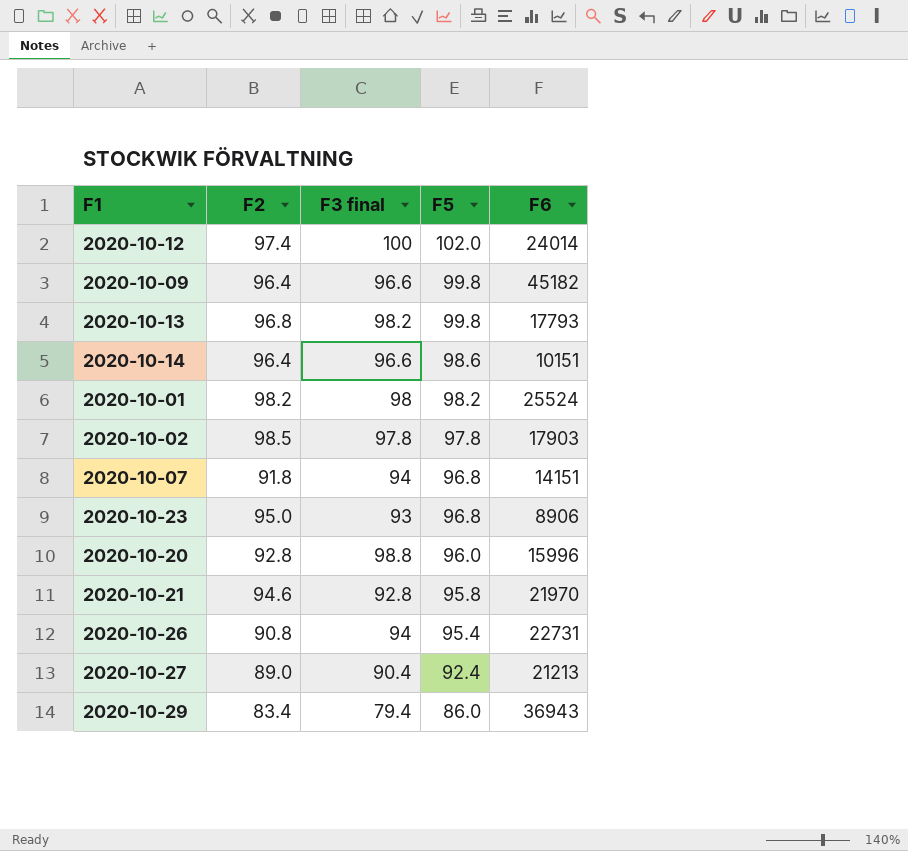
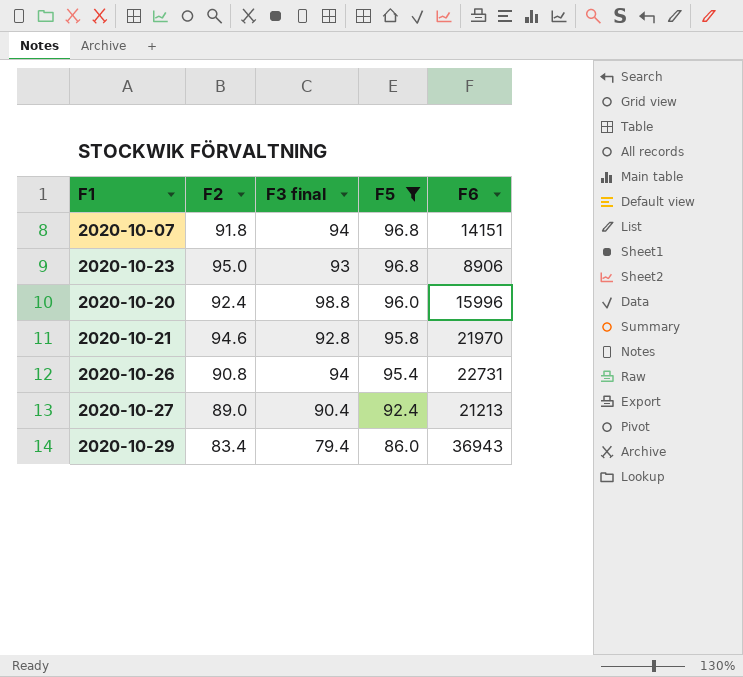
filter: none -> F5 <= 96.8
2020-10-20 | F2: 92.8 -> 92.4

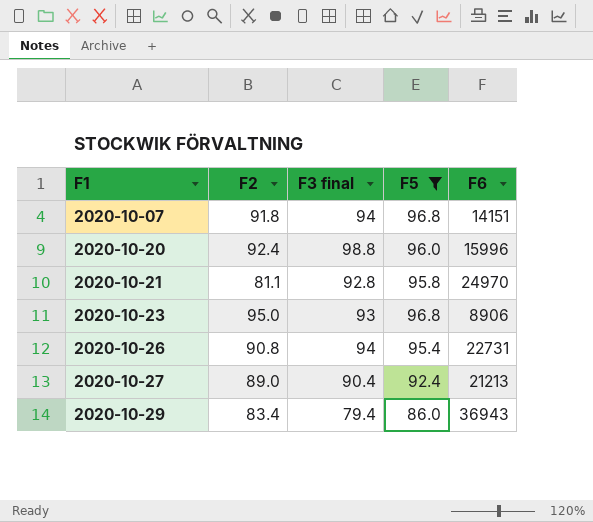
row order: F5 descending -> F1 ascending
2020-10-21 | F2: 94.6 -> 81.1
2020-10-21 | F6: 21970 -> 24970

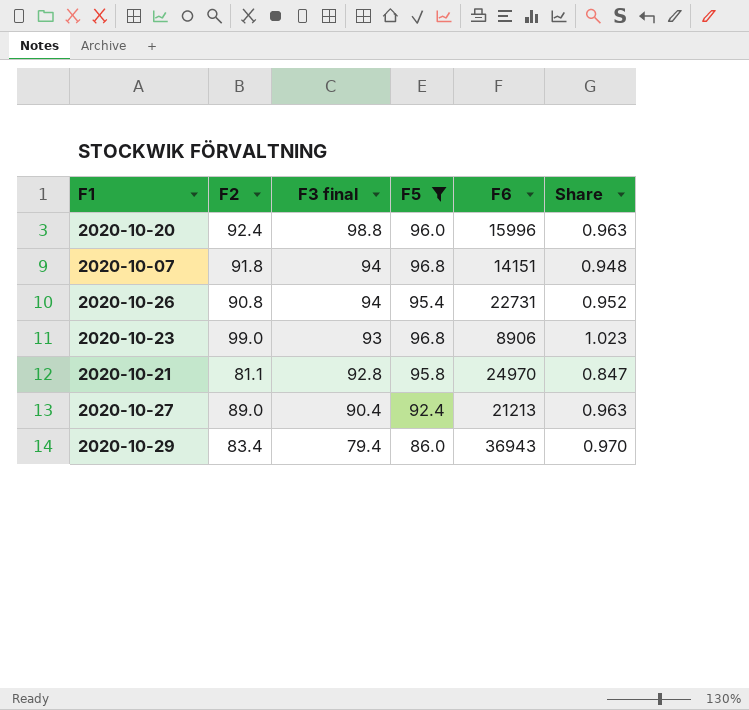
row order: F1 ascending -> F3 final descending
column Share | formula: none -> [F2] / [F5]
2020-10-23 | F2: 95.0 -> 99.0

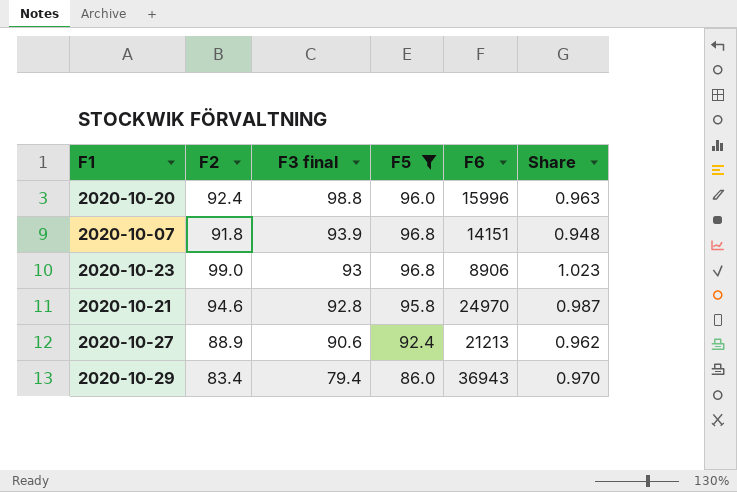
row 2020-10-26: 90.8 | 94 | 95.4 | 22731 | 0.952 -> none
2020-10-07 | F3 final: 94 -> 93.9
2020-10-21 | F2: 81.1 -> 94.6
2020-10-21 | Share: 0.847 -> 0.987
2020-10-27 | F2: 89.0 -> 88.9
2020-10-27 | F3 final: 90.4 -> 90.6
2020-10-27 | Share: 0.963 -> 0.962

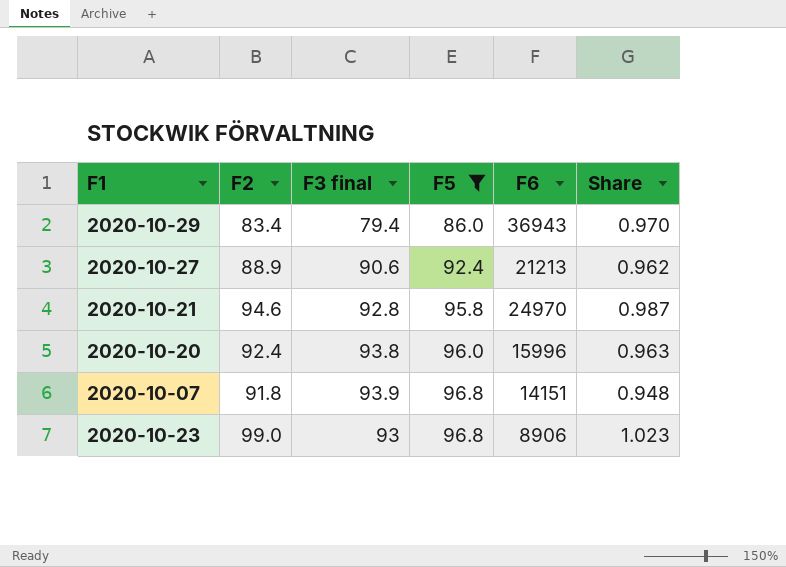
row order: F3 final descending -> F5 ascending
2020-10-20 | F3 final: 98.8 -> 93.8

